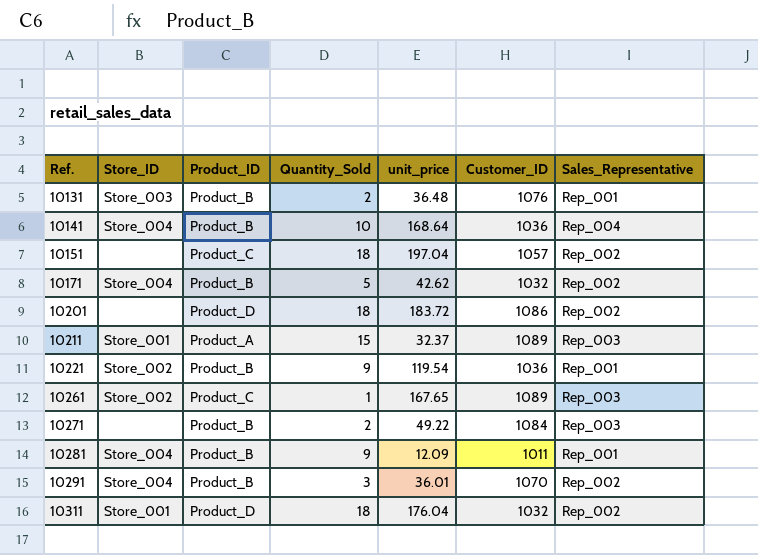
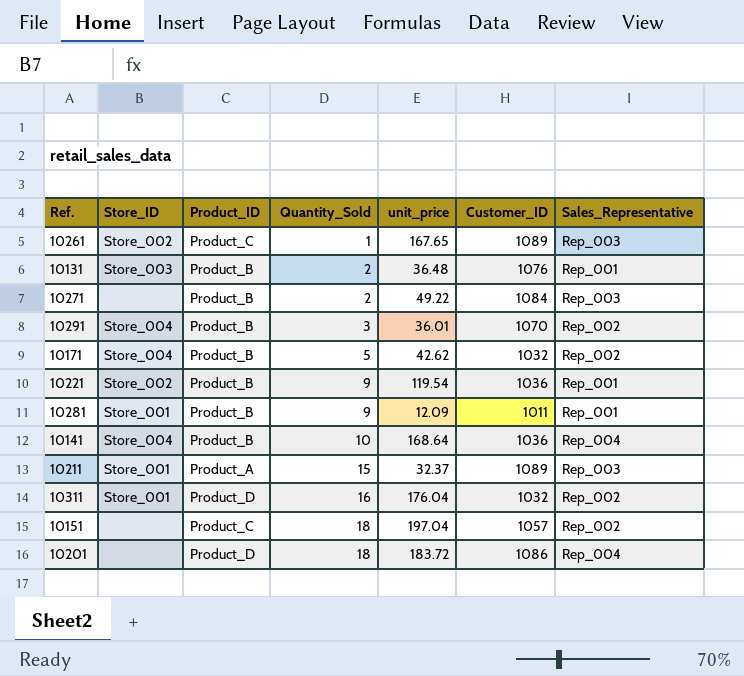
row order: Ref. ascending -> Quantity_Sold ascending
10281 | Store_ID: Store_004 -> Store_001
10311 | Quantity_Sold: 18 -> 16
10201 | Sales_Representative: Rep_002 -> Rep_004

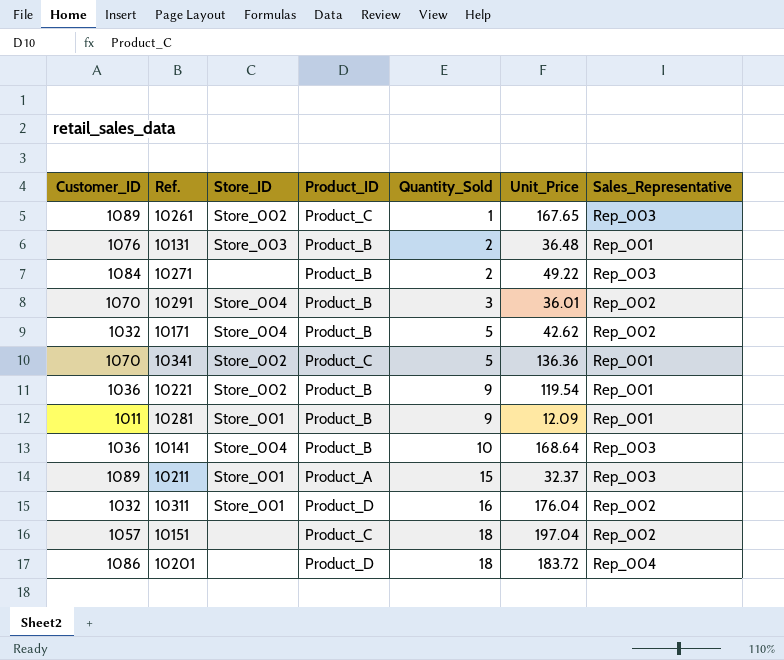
column Customer_ID | position: 6 -> 1
column name: unit_price -> Unit_Price
row 10341: none -> 1070 | Store_002 | Product_C | 5 | 136.36 | Rep_001
10141 | Sales_Representative: Rep_004 -> Rep_003

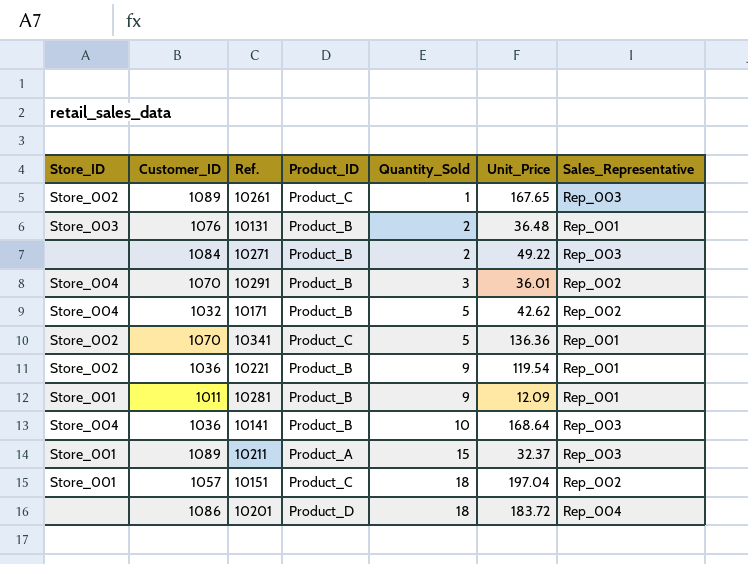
column Store_ID | position: 3 -> 1
row 10311: 1032 | Store_001 | Product_D | 16 | 176.04 | Rep_002 -> none
10151 | Store_ID: none -> Store_001

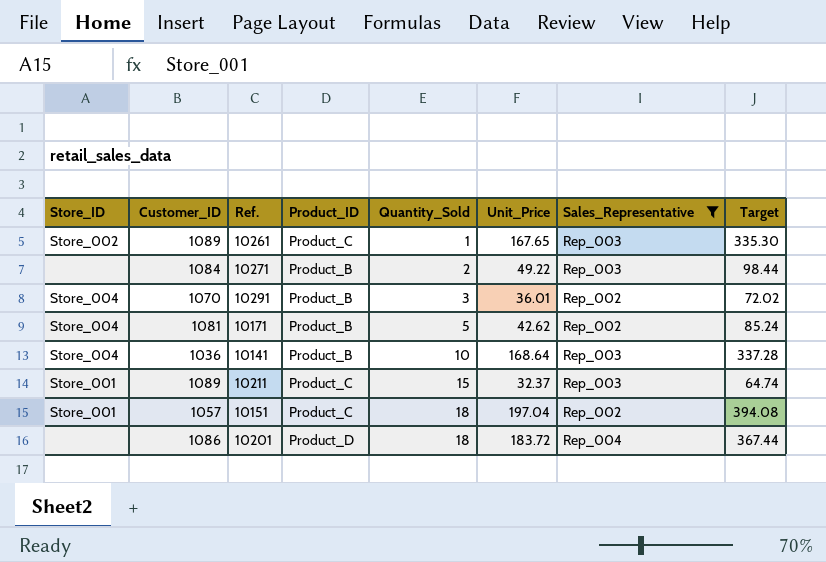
filter: none -> Sales_Representative != Rep_001
column Target | formula: none -> [Unit_Price] * 2
10171 | Customer_ID: 1032 -> 1081
10211 | Product_ID: Product_A -> Product_C

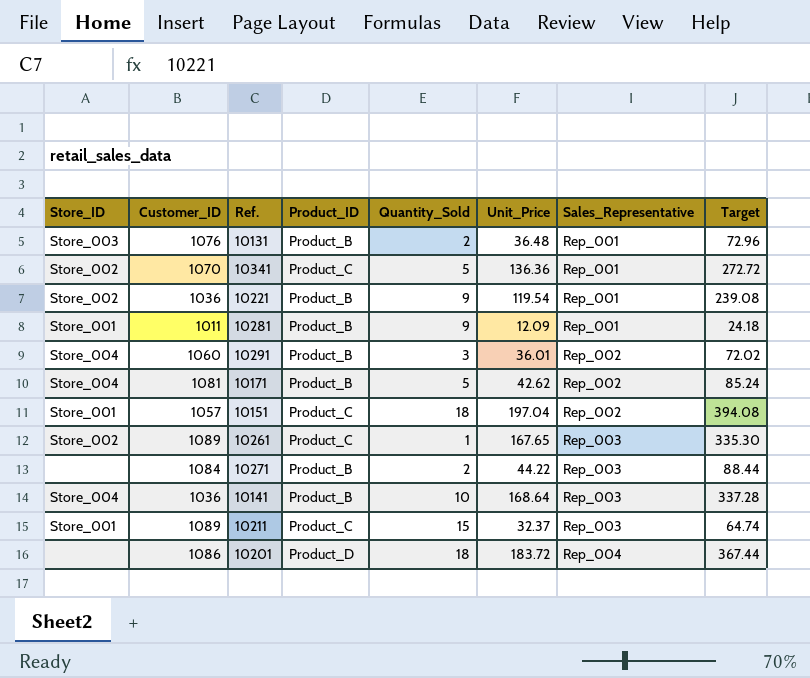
filter: Sales_Representative != Rep_001 -> none
row order: Quantity_Sold ascending -> Sales_Representative ascending
10291 | Customer_ID: 1070 -> 1060
10271 | Unit_Price: 49.22 -> 44.22
10271 | Target: 98.44 -> 88.44

